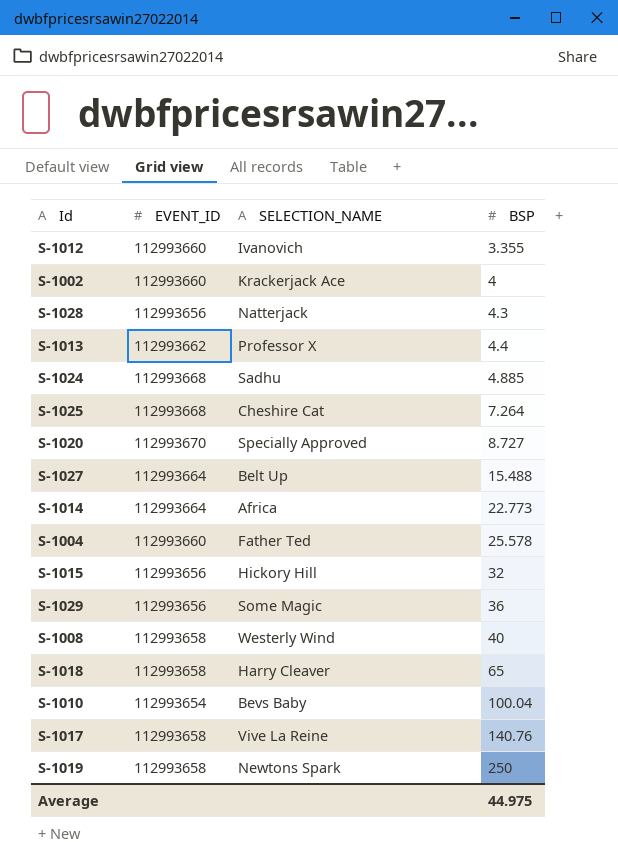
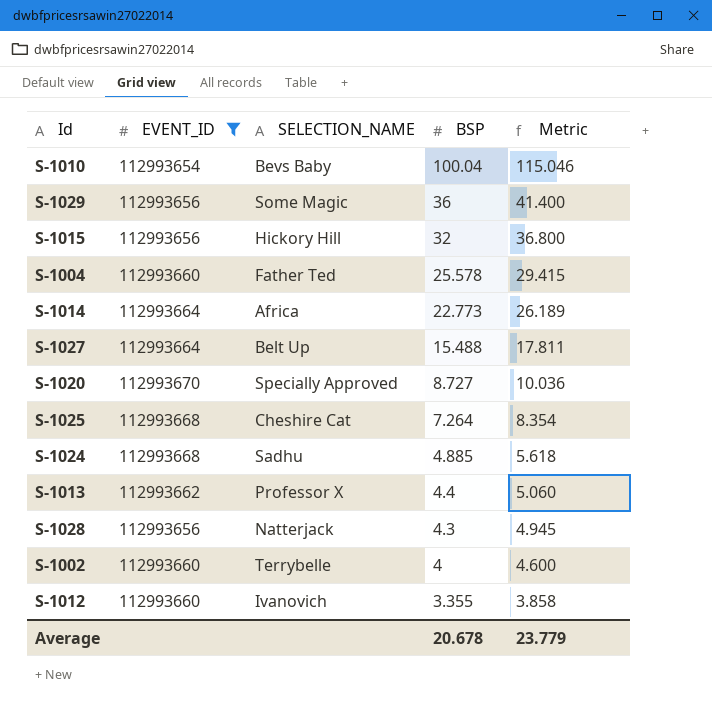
filter: none -> EVENT_ID != 112993658
row order: BSP ascending -> BSP descending
column Metric | formula: none -> [BSP] * 1.15
S-1002 | SELECTION_NAME: Krackerjack Ace -> Terrybelle
Average | BSP: 44.975 -> 20.678

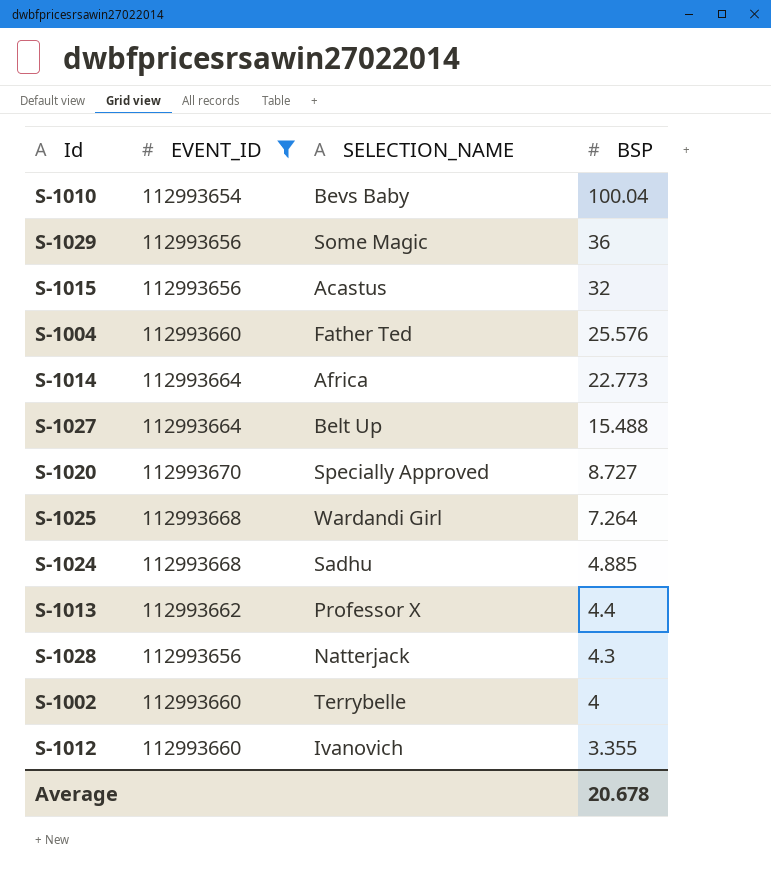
column Metric | formula: [BSP] * 1.15 -> none
S-1015 | SELECTION_NAME: Hickory Hill -> Acastus
S-1004 | BSP: 25.578 -> 25.576
S-1025 | SELECTION_NAME: Cheshire Cat -> Wardandi Girl

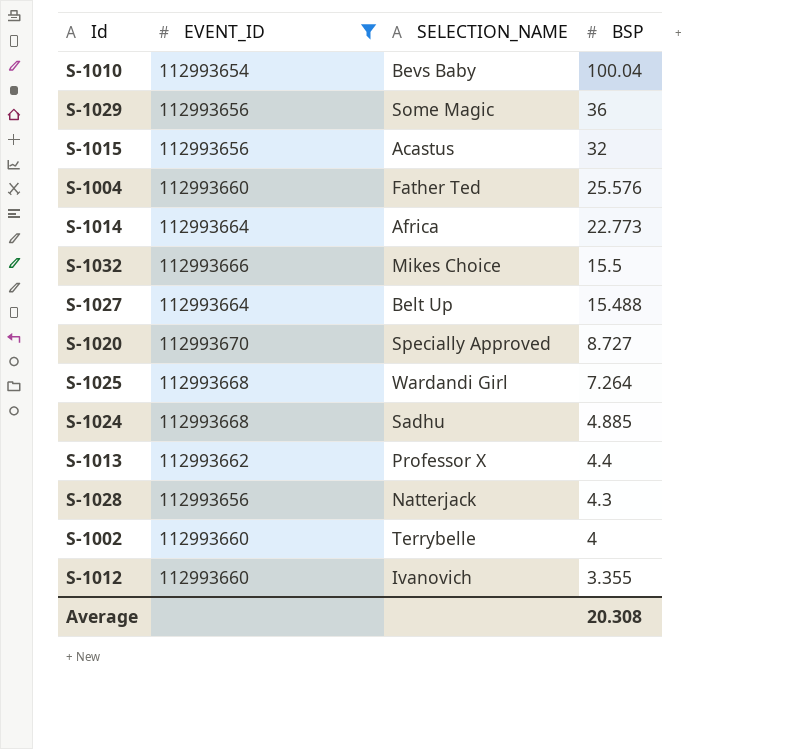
row S-1032: none -> 112993666 | Mikes Choice | 15.5
Average | BSP: 20.678 -> 20.308

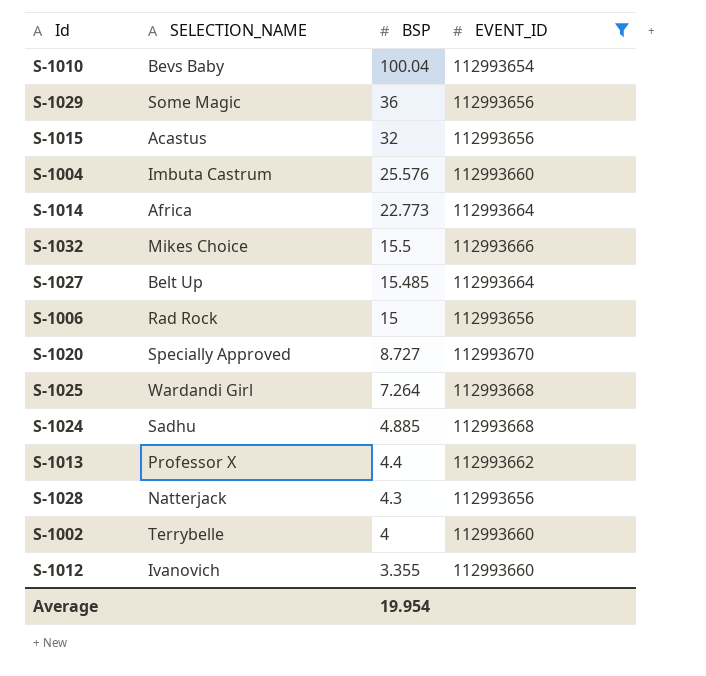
column EVENT_ID | position: 2 -> 4
S-1004 | SELECTION_NAME: Father Ted -> Imbuta Castrum
S-1027 | BSP: 15.488 -> 15.485
row S-1006: none -> Rad Rock | 15 | 112993656
Average | BSP: 20.308 -> 19.954

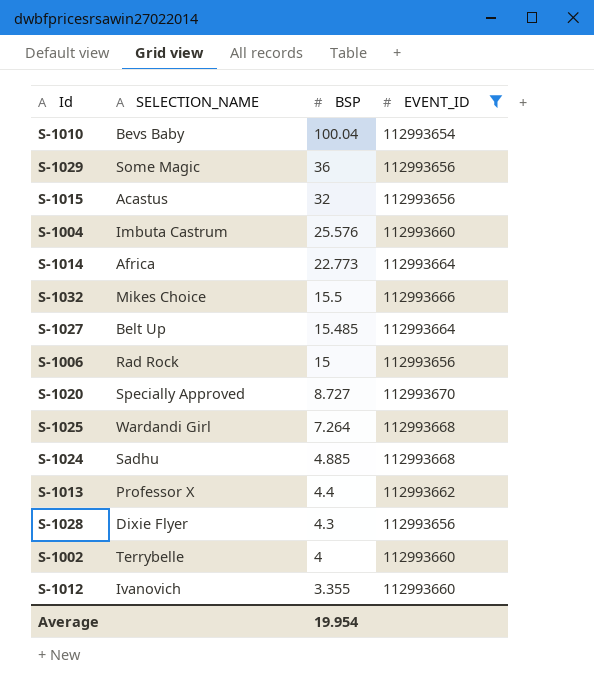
S-1028 | SELECTION_NAME: Natterjack -> Dixie Flyer

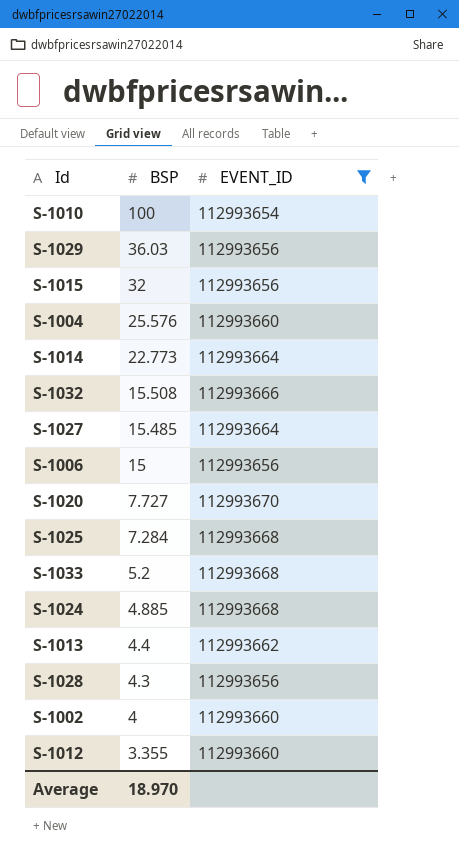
column SELECTION_NAME | position: 2 -> none
S-1010 | BSP: 100.04 -> 100
S-1029 | BSP: 36 -> 36.03
S-1032 | BSP: 15.5 -> 15.508
S-1020 | BSP: 8.727 -> 7.727
S-1025 | BSP: 7.264 -> 7.284
row S-1033: none -> 5.2 | 112993668
Average | BSP: 19.954 -> 18.970

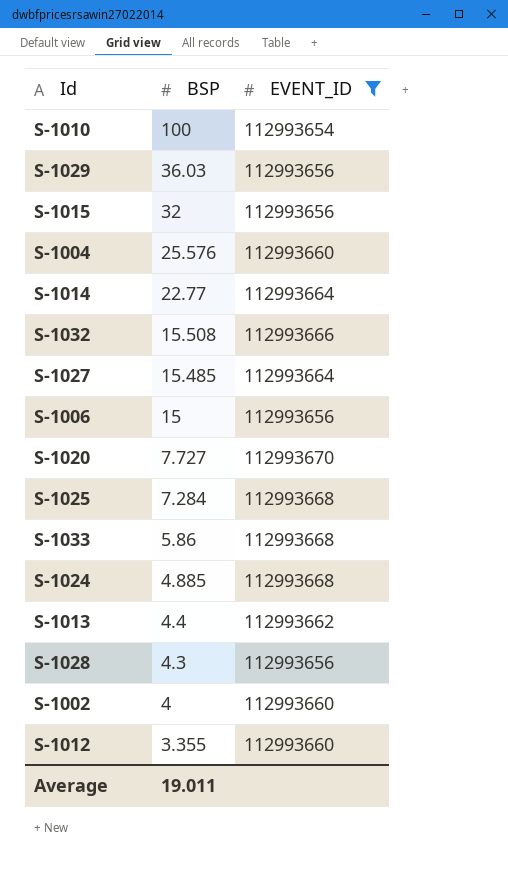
S-1014 | BSP: 22.773 -> 22.77
S-1033 | BSP: 5.2 -> 5.86
Average | BSP: 18.970 -> 19.011

